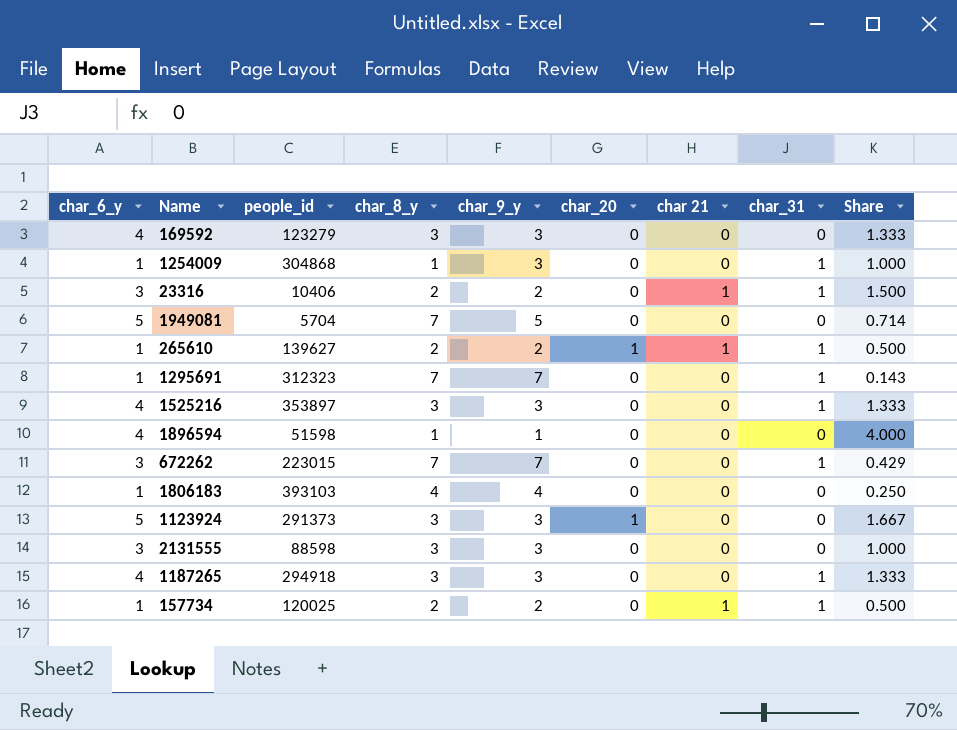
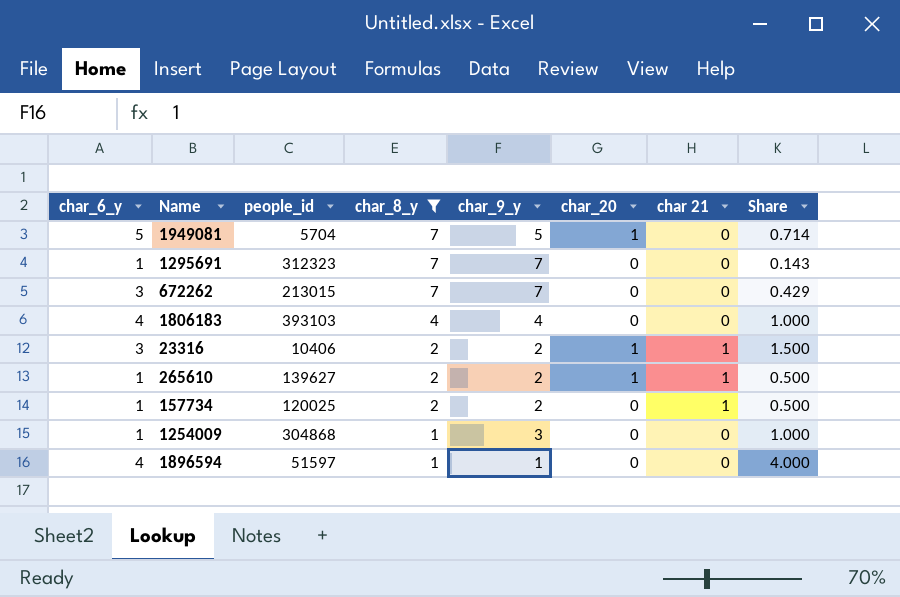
filter: none -> char_8_y != 3
row order: none -> char_8_y descending
column char_31 | position: 8 -> none
1949081 | char_20: 0 -> 1
672262 | people_id: 223015 -> 213015
1806183 | char_6_y: 1 -> 4
1806183 | Share: 0.250 -> 1.000
23316 | char_20: 0 -> 1
1896594 | people_id: 51598 -> 51597

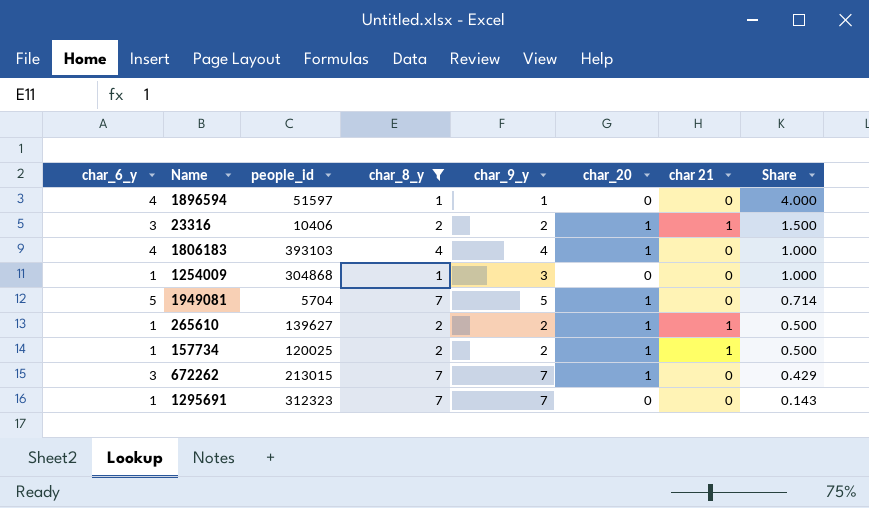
row order: char_8_y descending -> Share descending
1806183 | char_20: 0 -> 1
157734 | char_20: 0 -> 1
672262 | char_20: 0 -> 1

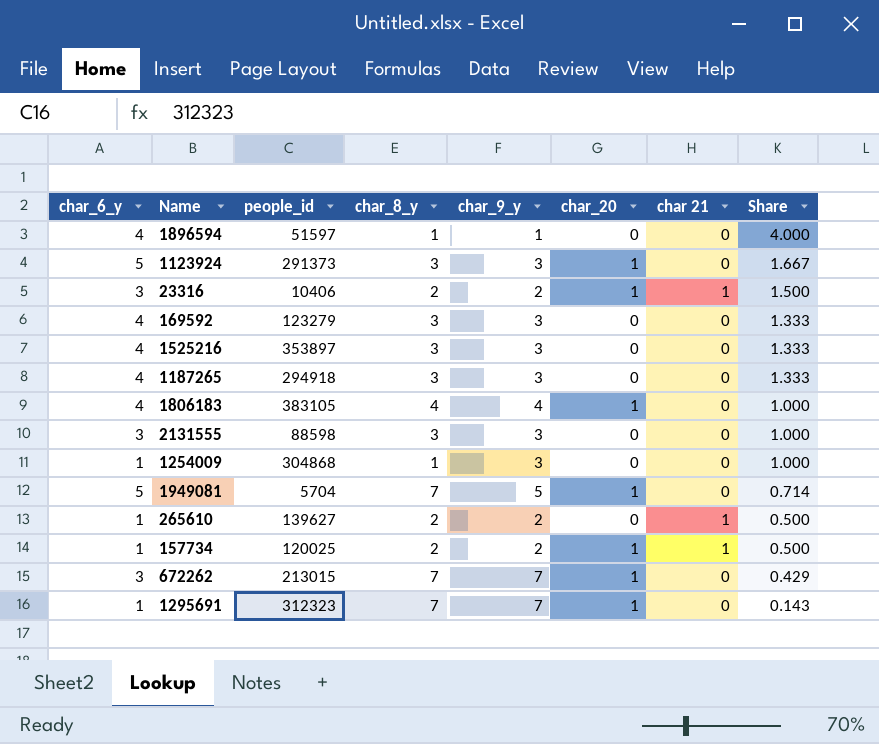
filter: char_8_y != 3 -> none
1806183 | people_id: 393103 -> 383105
265610 | char_20: 1 -> 0
1295691 | char_20: 0 -> 1

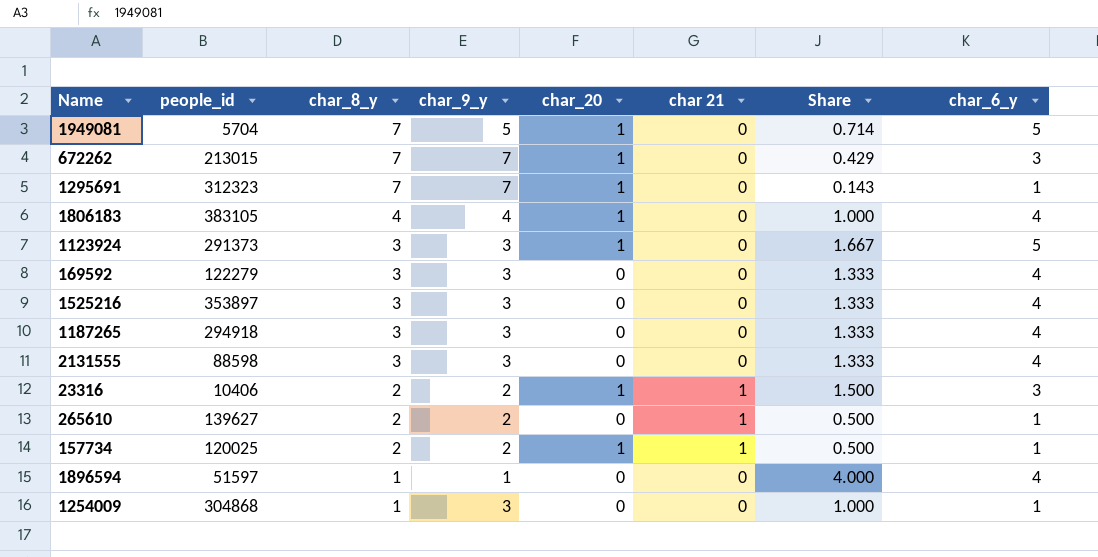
row order: Share descending -> char_8_y descending
column char_6_y | position: 1 -> 8
169592 | people_id: 123279 -> 122279
2131555 | Share: 1.000 -> 1.333
2131555 | char_6_y: 3 -> 4

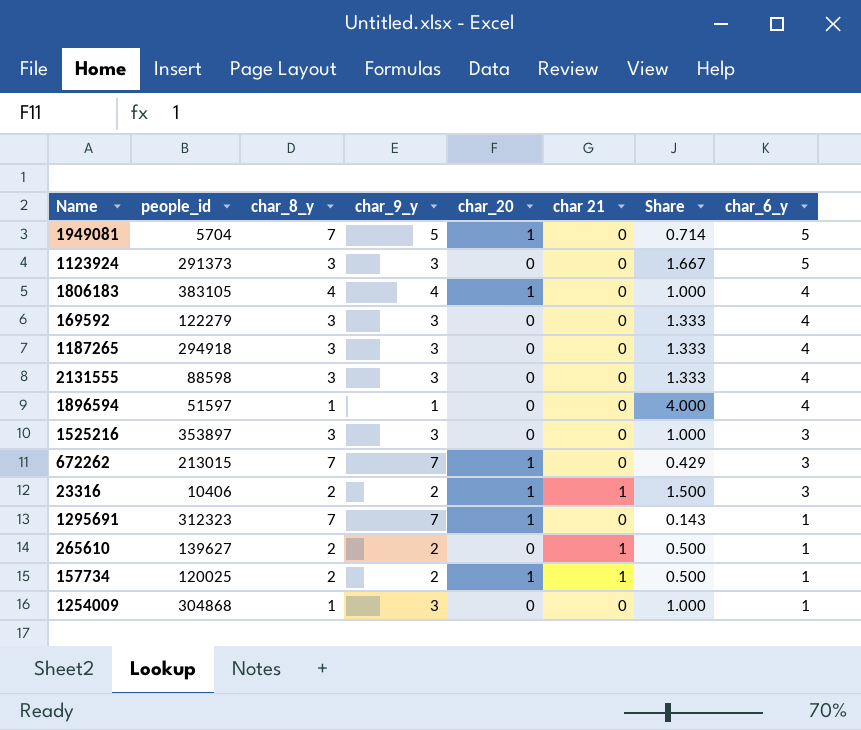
row order: char_8_y descending -> char_6_y descending
1123924 | char_20: 1 -> 0
1525216 | Share: 1.333 -> 1.000
1525216 | char_6_y: 4 -> 3

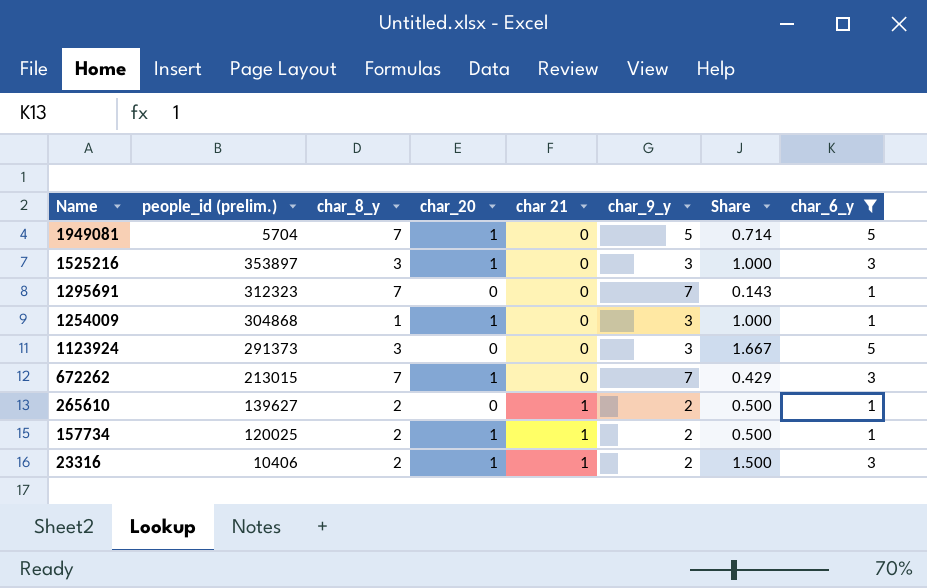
filter: none -> char_6_y != 4
row order: char_6_y descending -> Name descending
column name: people_id -> people_id (prelim.)
column char_9_y | position: 4 -> 6
1525216 | char_20: 0 -> 1
1295691 | char_20: 1 -> 0
1254009 | char_20: 0 -> 1

